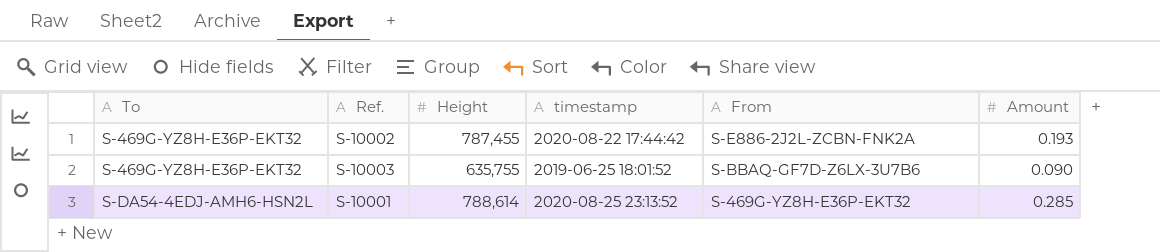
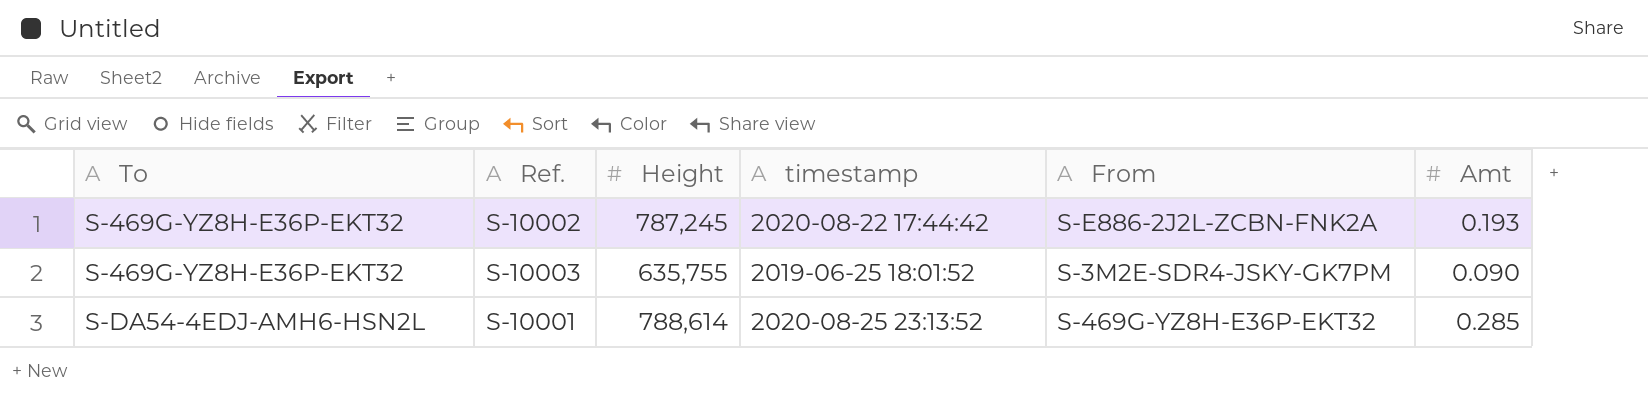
column name: Amount -> Amt
S-10002 | Height: 787,455 -> 787,245
S-10003 | From: S-BBAQ-GF7D-Z6LX-3U7B6 -> S-3M2E-SDR4-JSKY-GK7PM

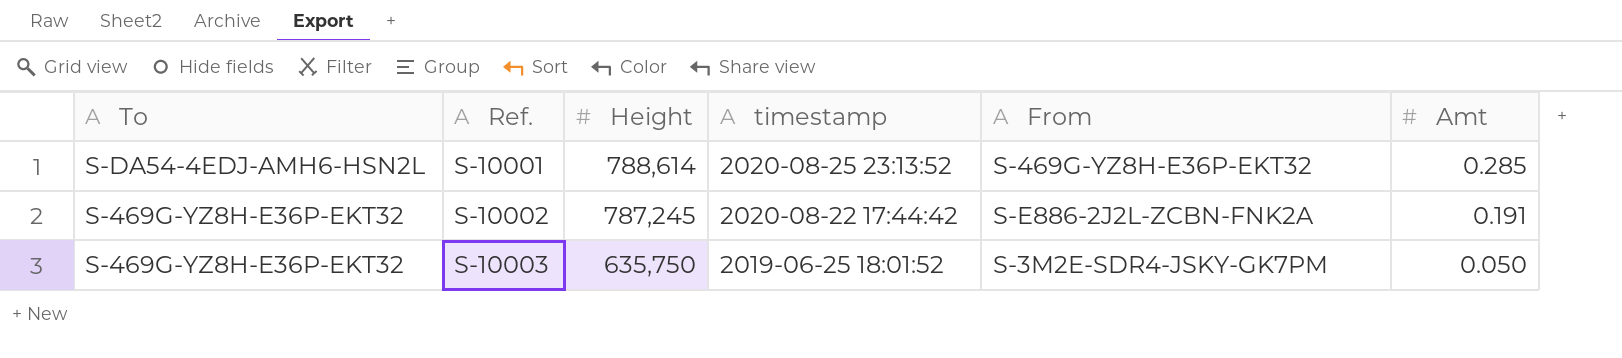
row order: To ascending -> To descending
S-10002 | Amt: 0.193 -> 0.191
S-10003 | Height: 635,755 -> 635,750
S-10003 | Amt: 0.090 -> 0.050

